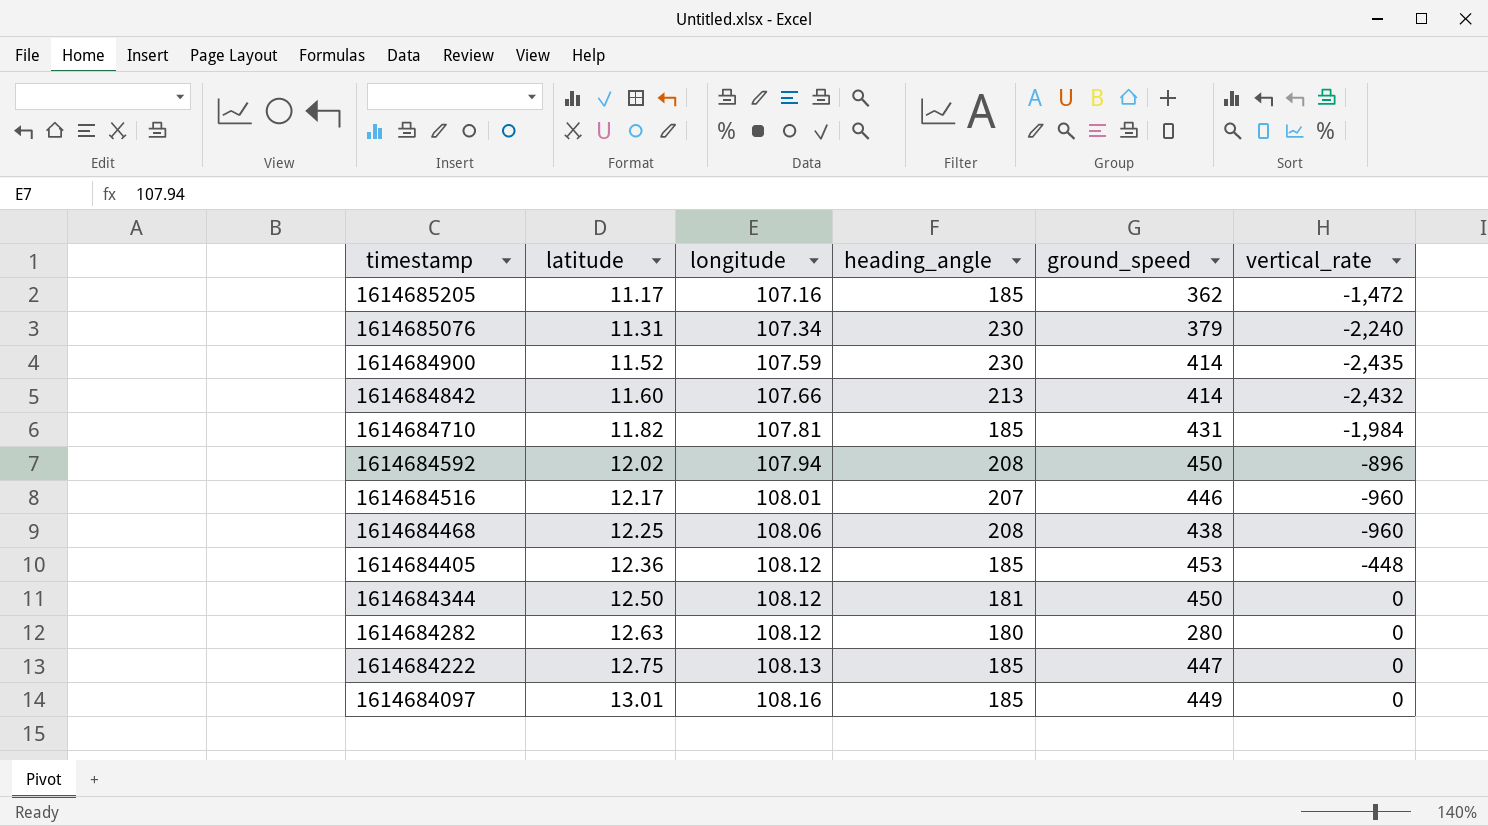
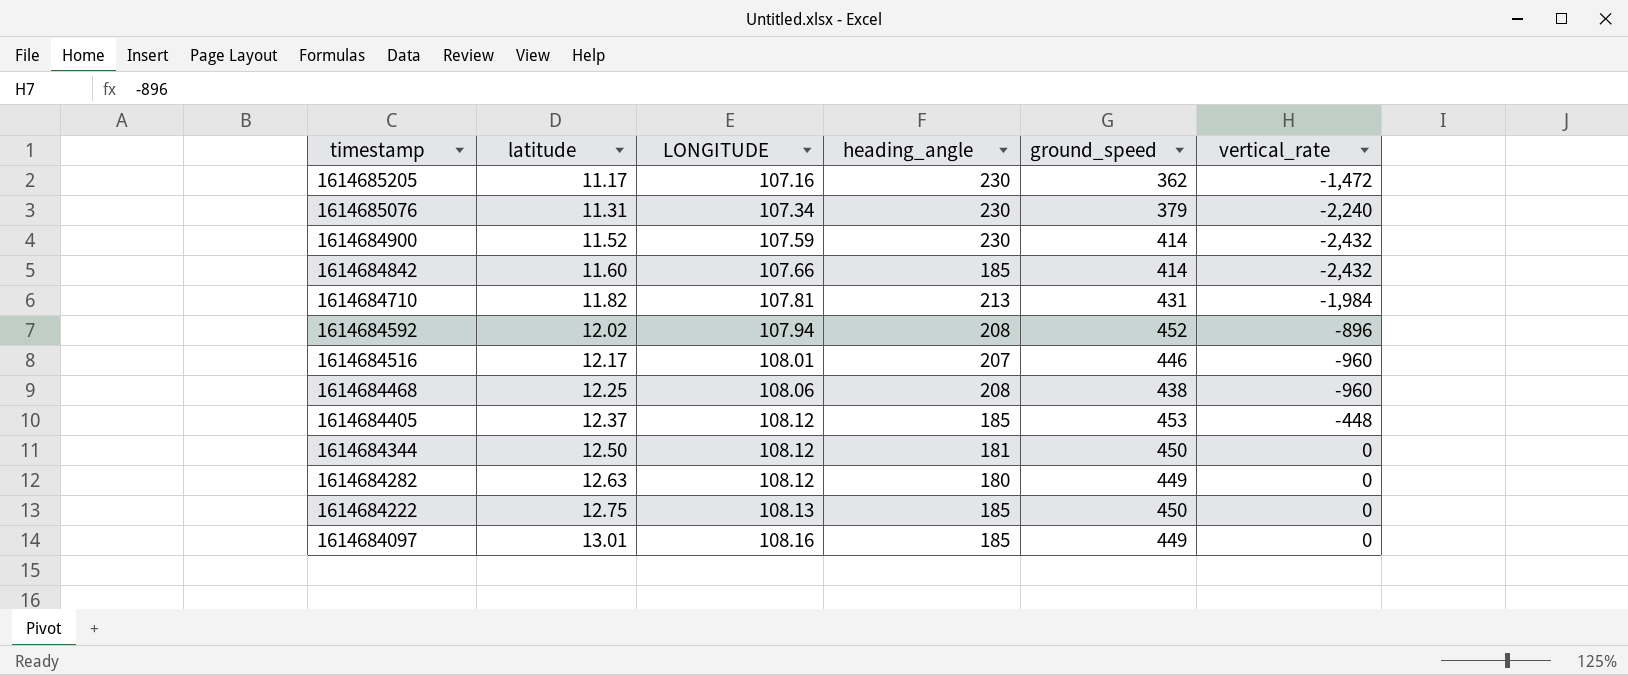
column name: longitude -> LONGITUDE
1614685205 | heading_angle: 185 -> 230
1614684900 | vertical_rate: -2,435 -> -2,432
1614684842 | heading_angle: 213 -> 185
1614684710 | heading_angle: 185 -> 213
1614684592 | ground_speed: 450 -> 452
1614684405 | latitude: 12.36 -> 12.37
1614684282 | ground_speed: 280 -> 449
1614684222 | ground_speed: 447 -> 450

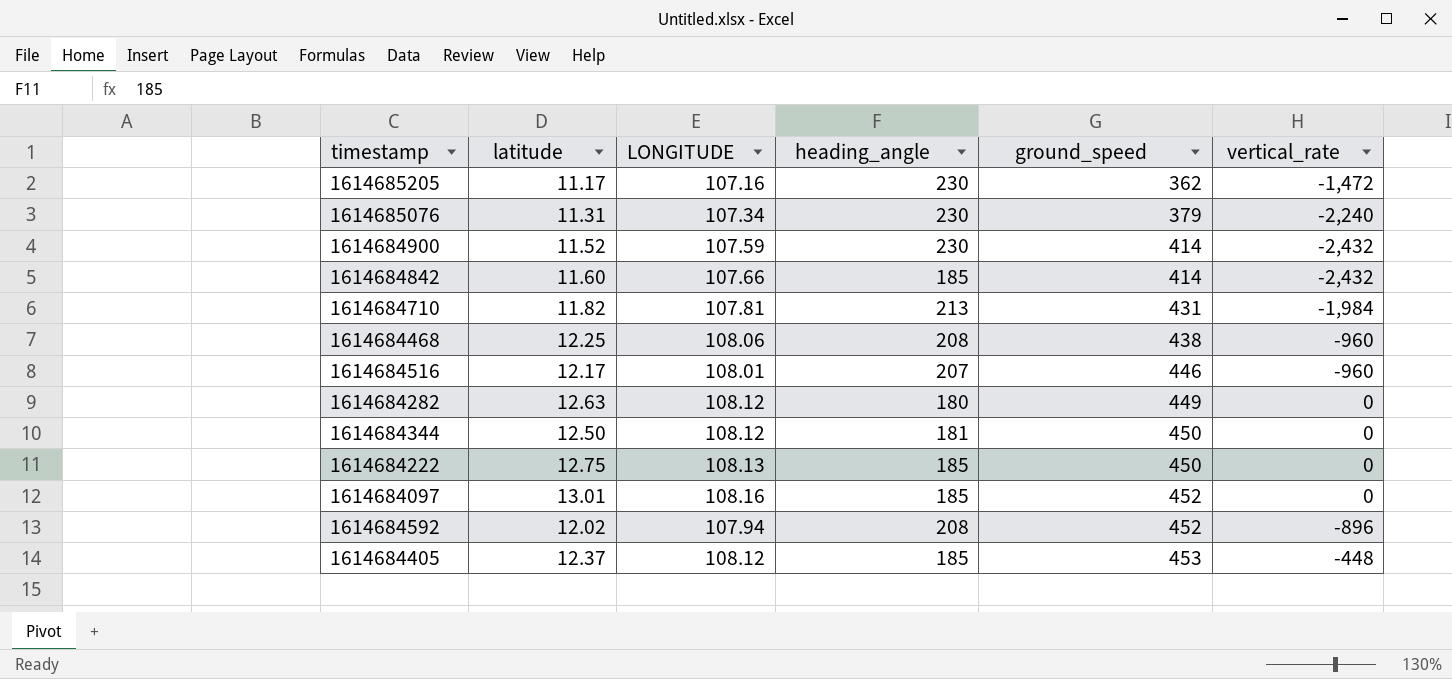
row order: timestamp descending -> ground_speed ascending
1614684097 | ground_speed: 449 -> 452

